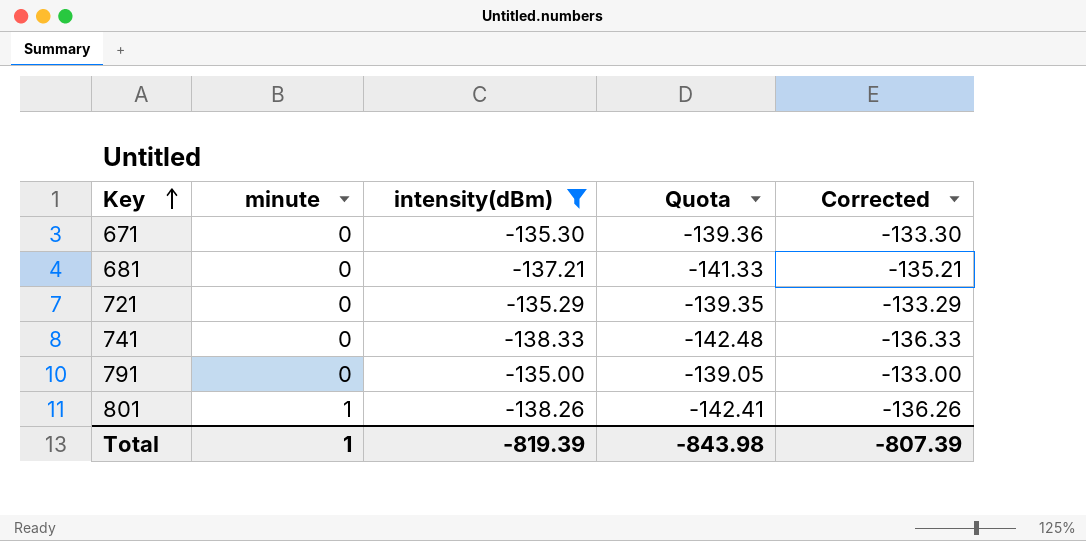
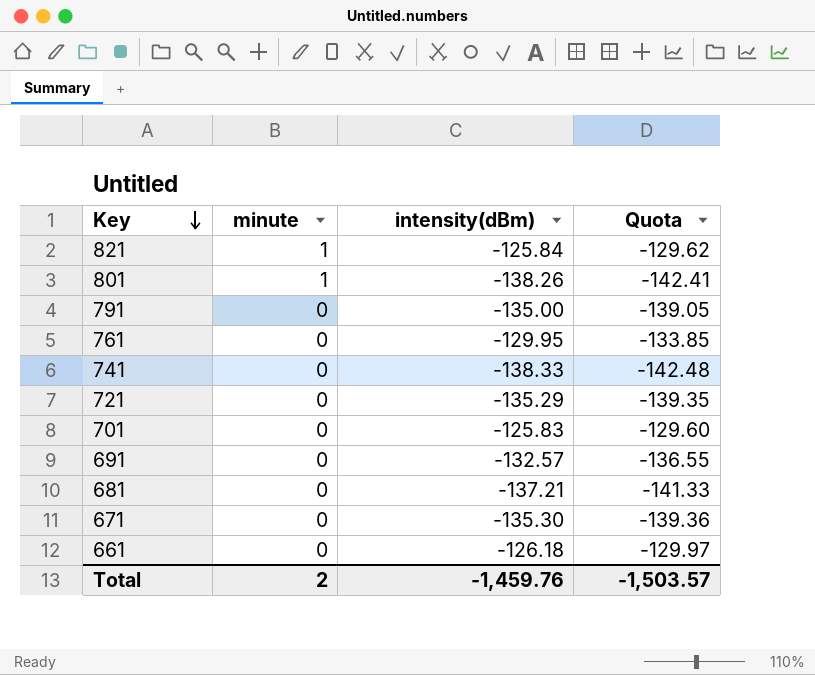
filter: intensity(dBm) <= -135.00 -> none
row order: Key ascending -> Key descending
column Corrected | formula: [intensity(dBm)] + 2 -> none
Total | minute: 1 -> 2
Total | intensity(dBm): -819.39 -> -1,459.76
Total | Quota: -843.98 -> -1,503.57

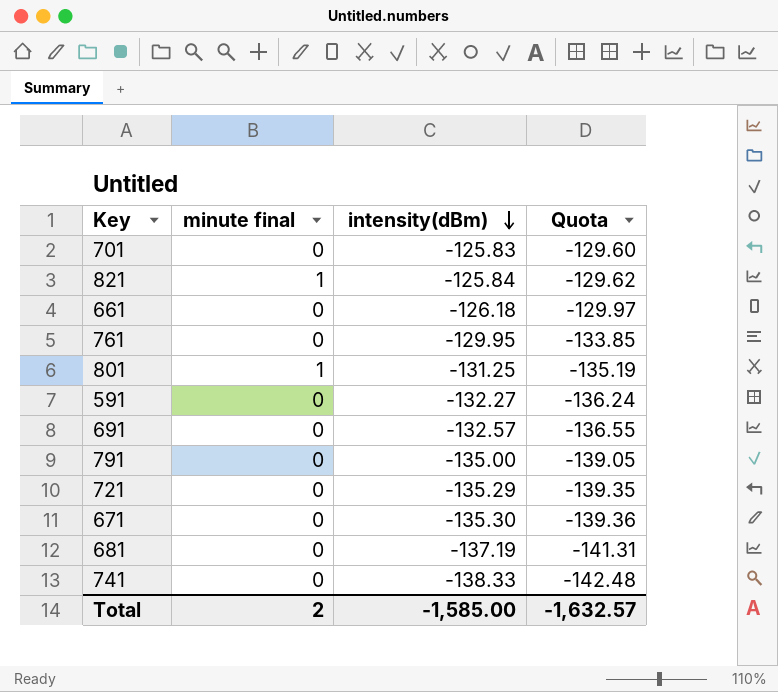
row order: Key descending -> intensity(dBm) descending
column name: minute -> minute final
801 | intensity(dBm): -138.26 -> -131.25
801 | Quota: -142.41 -> -135.19
row 591: none -> 0 | -132.27 | -136.24
681 | intensity(dBm): -137.21 -> -137.19
681 | Quota: -141.33 -> -141.31
Total | intensity(dBm): -1,459.76 -> -1,585.00
Total | Quota: -1,503.57 -> -1,632.57

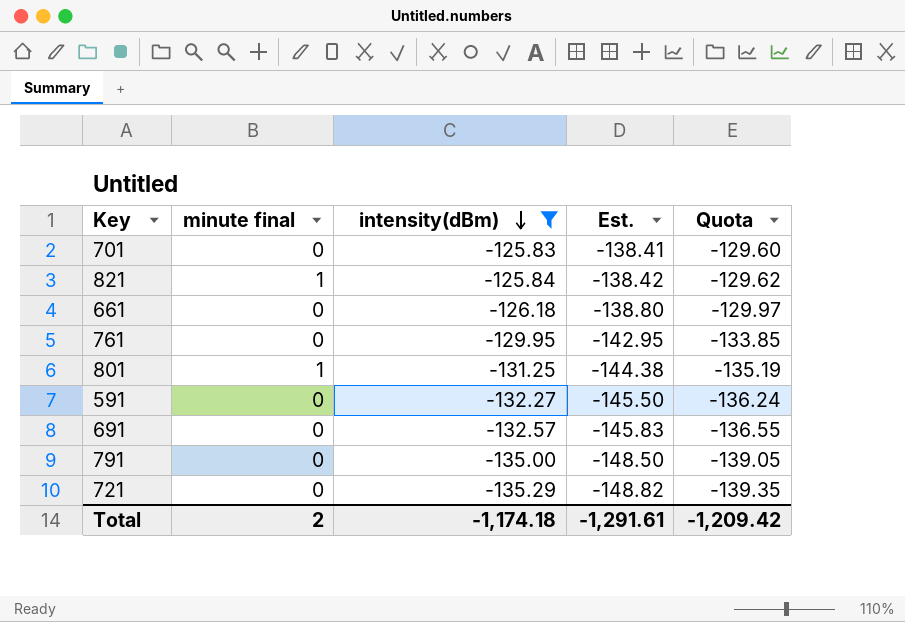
filter: none -> intensity(dBm) >= -135.29
column Est. | formula: none -> [intensity(dBm)] * 1.1
Total | intensity(dBm): -1,585.00 -> -1,174.18
Total | Quota: -1,632.57 -> -1,209.42

